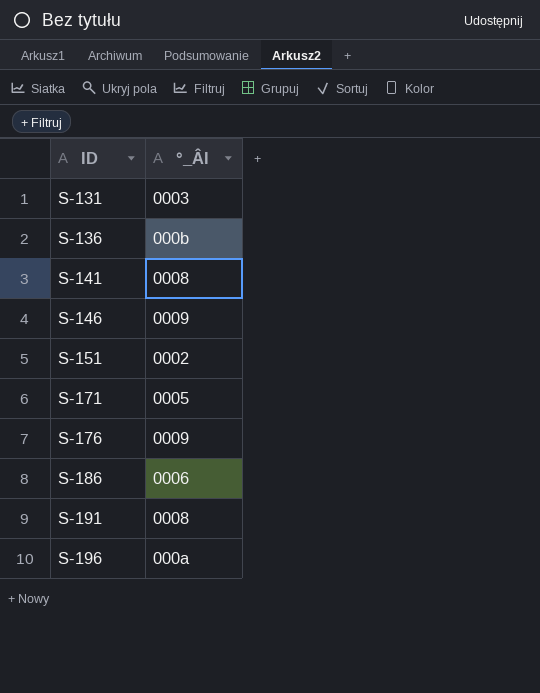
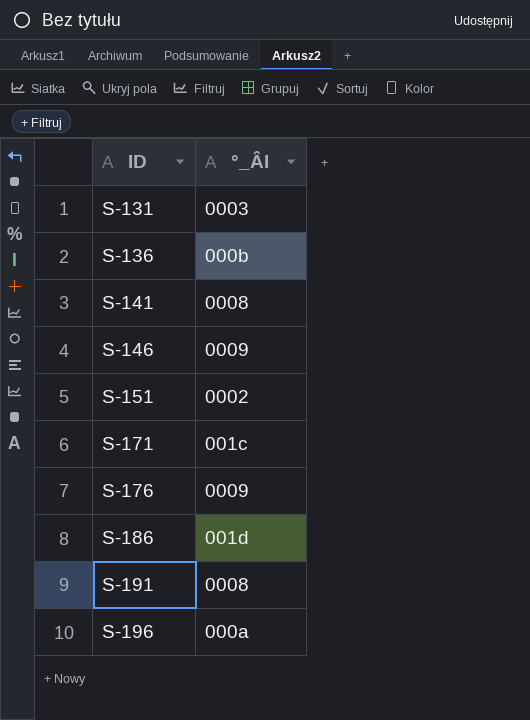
S-171 | °_ÂI: 0005 -> 001c
S-186 | °_ÂI: 0006 -> 001d

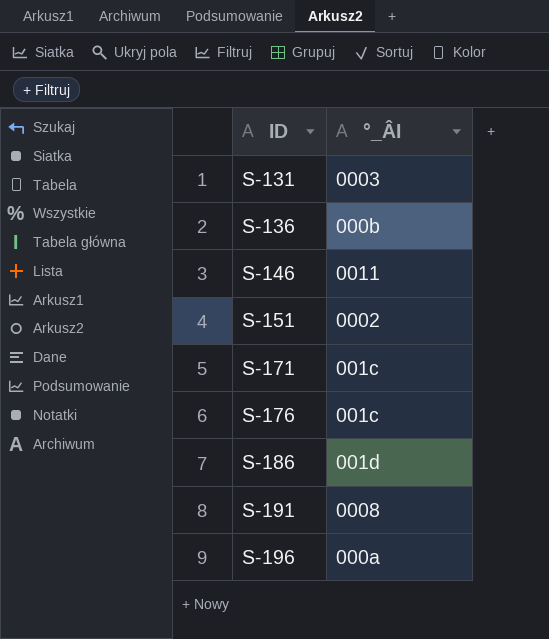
row S-141: 0008 -> none
S-146 | °_ÂI: 0009 -> 0011
S-176 | °_ÂI: 0009 -> 001c

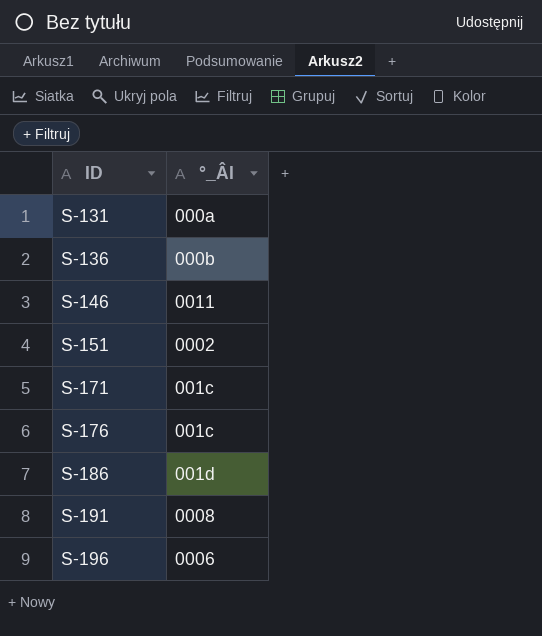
S-131 | °_ÂI: 0003 -> 000a
S-196 | °_ÂI: 000a -> 0006

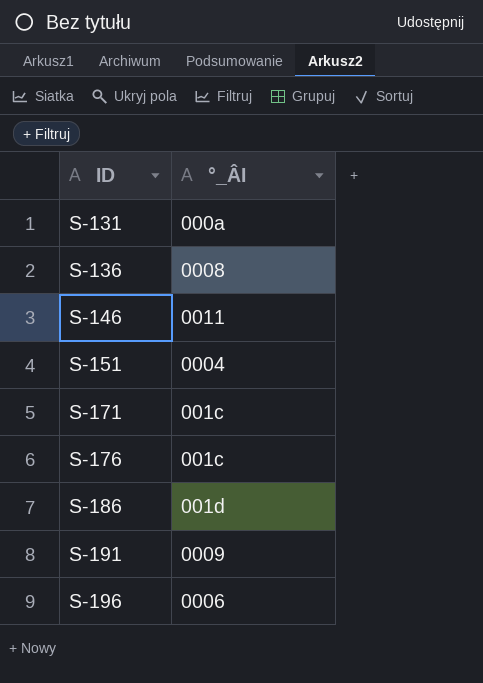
S-136 | °_ÂI: 000b -> 0008
S-151 | °_ÂI: 0002 -> 0004
S-191 | °_ÂI: 0008 -> 0009

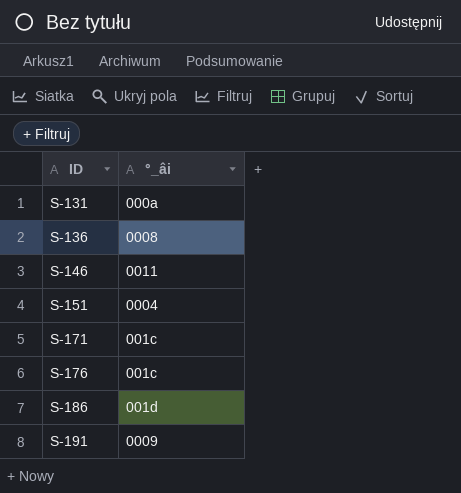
column name: °_ÂI -> °_âi
row S-196: 0006 -> none

